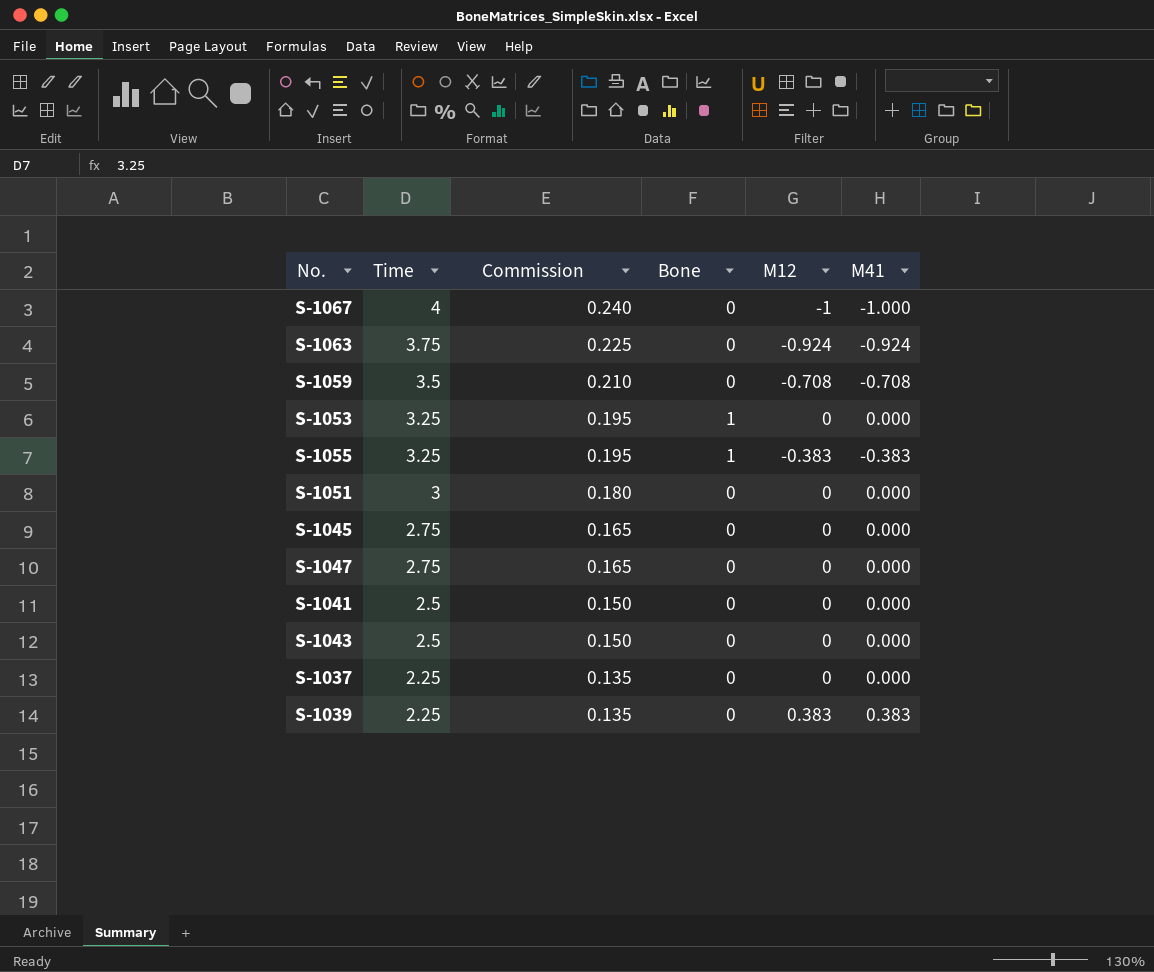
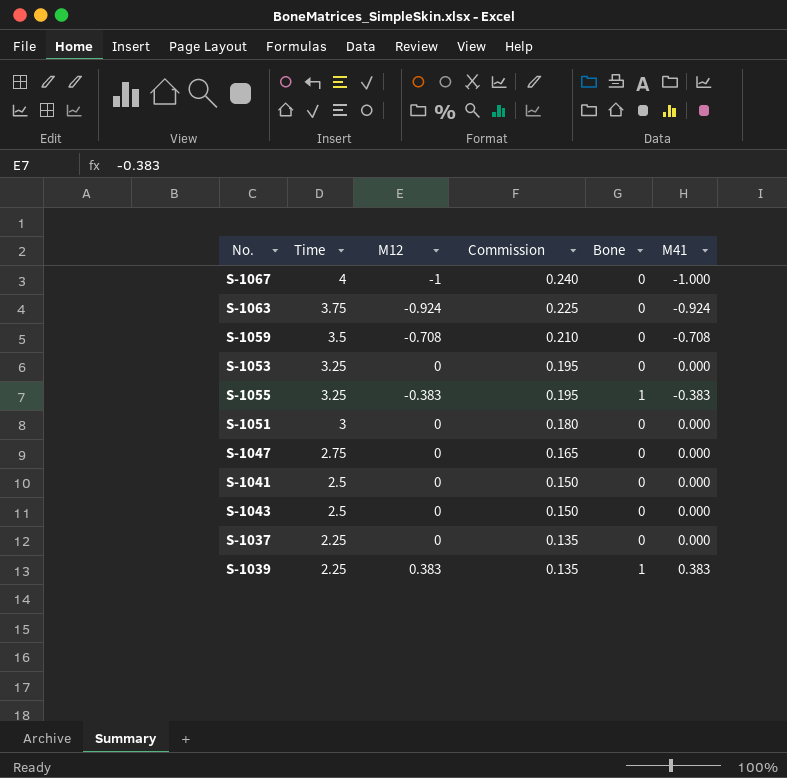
column M12 | position: 5 -> 3
row S-1045: 2.75 | 0.165 | 0 | 0 | 0.000 -> none
S-1053 | Bone: 1 -> 0
S-1039 | Bone: 0 -> 1

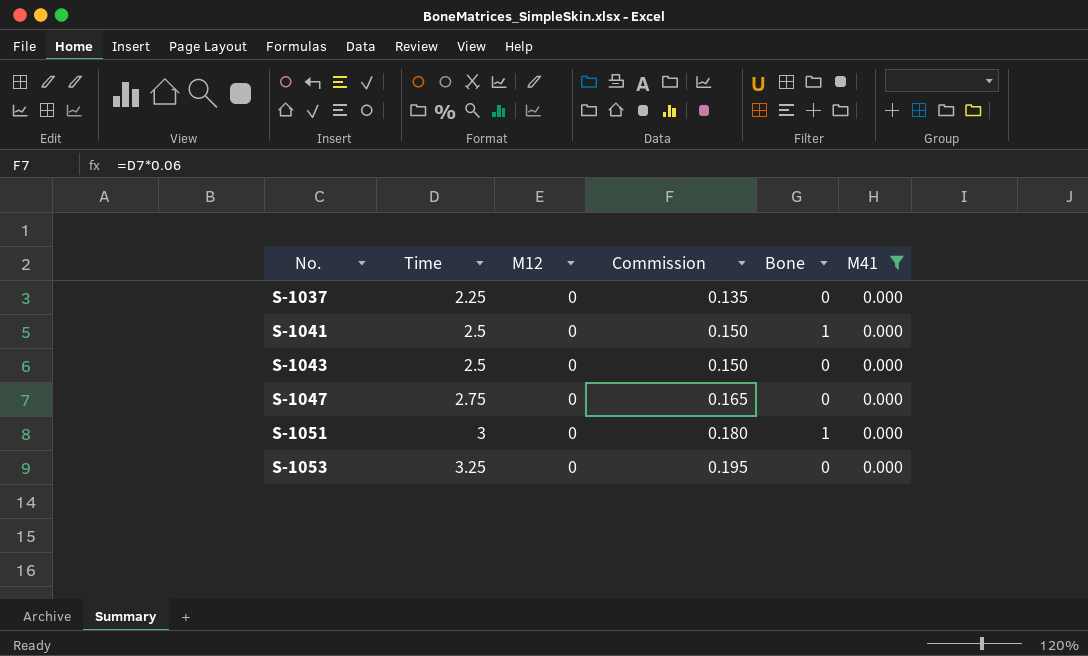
filter: none -> M41 = 0.000
row order: Time descending -> No. ascending
S-1041 | Bone: 0 -> 1
S-1051 | Bone: 0 -> 1

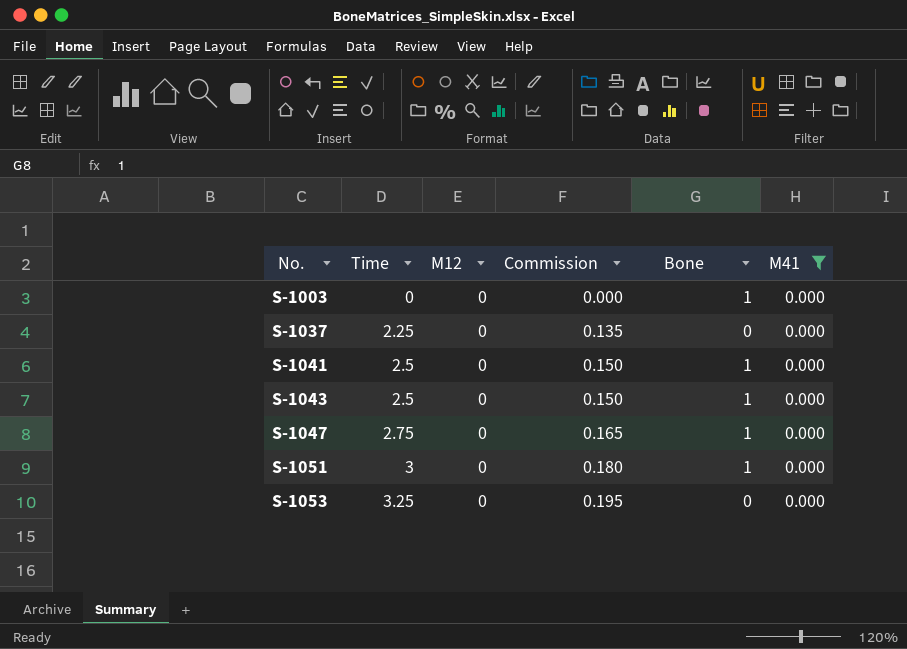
row S-1003: none -> 0 | 0 | 0.000 | 1 | 0.000
S-1043 | Bone: 0 -> 1
S-1047 | Bone: 0 -> 1

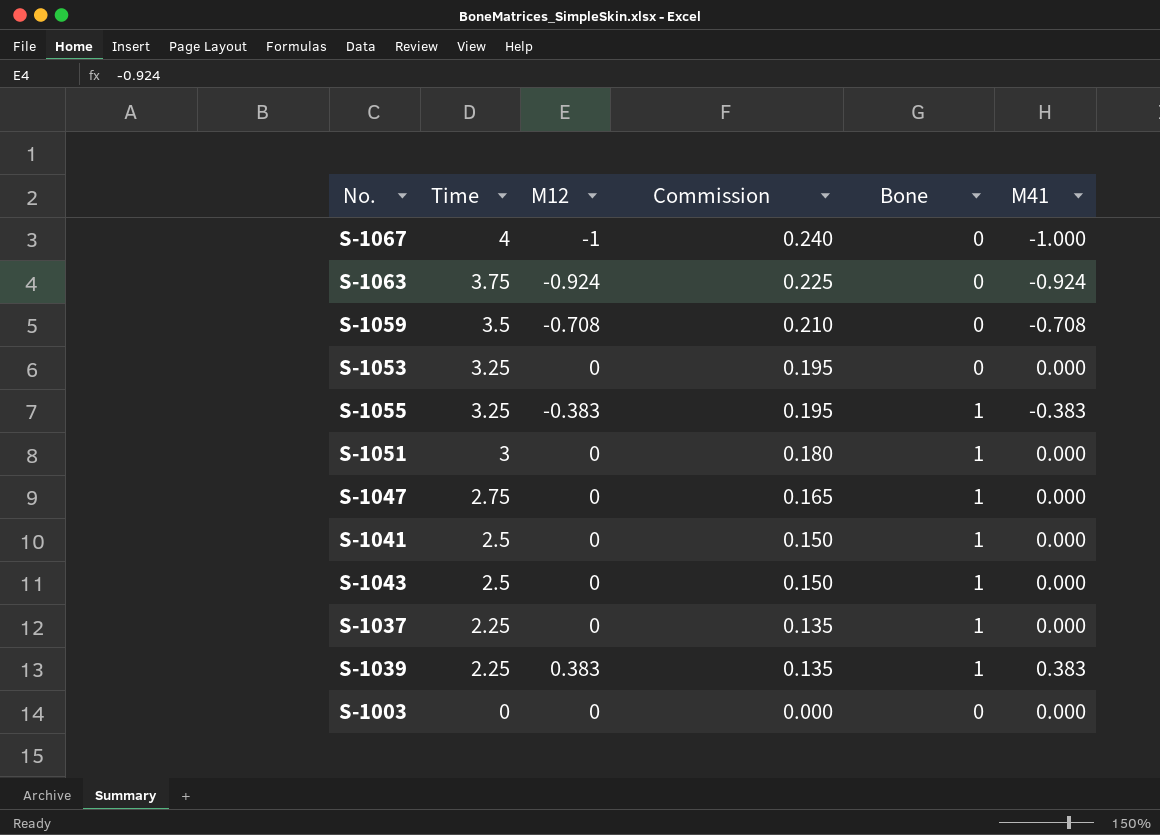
filter: M41 = 0.000 -> none
row order: No. ascending -> Time descending
S-1037 | Bone: 0 -> 1
S-1003 | Bone: 1 -> 0

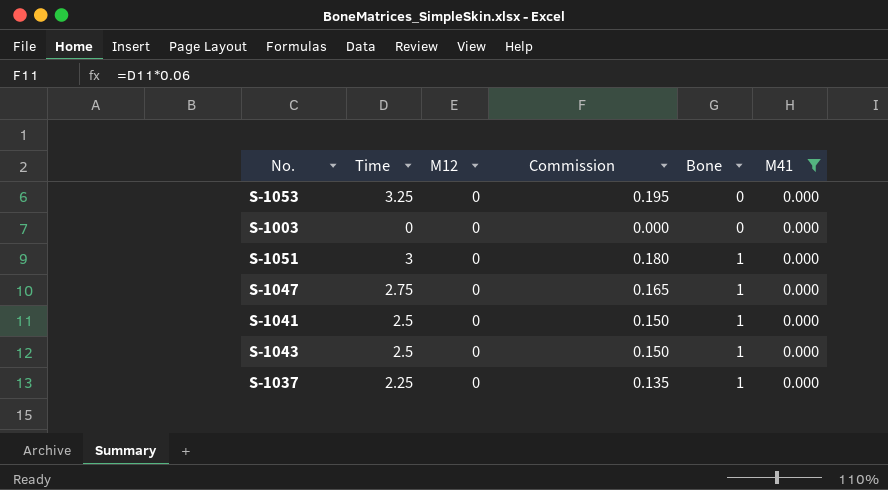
filter: none -> M41 = 0.000
row order: Time descending -> Bone ascending

